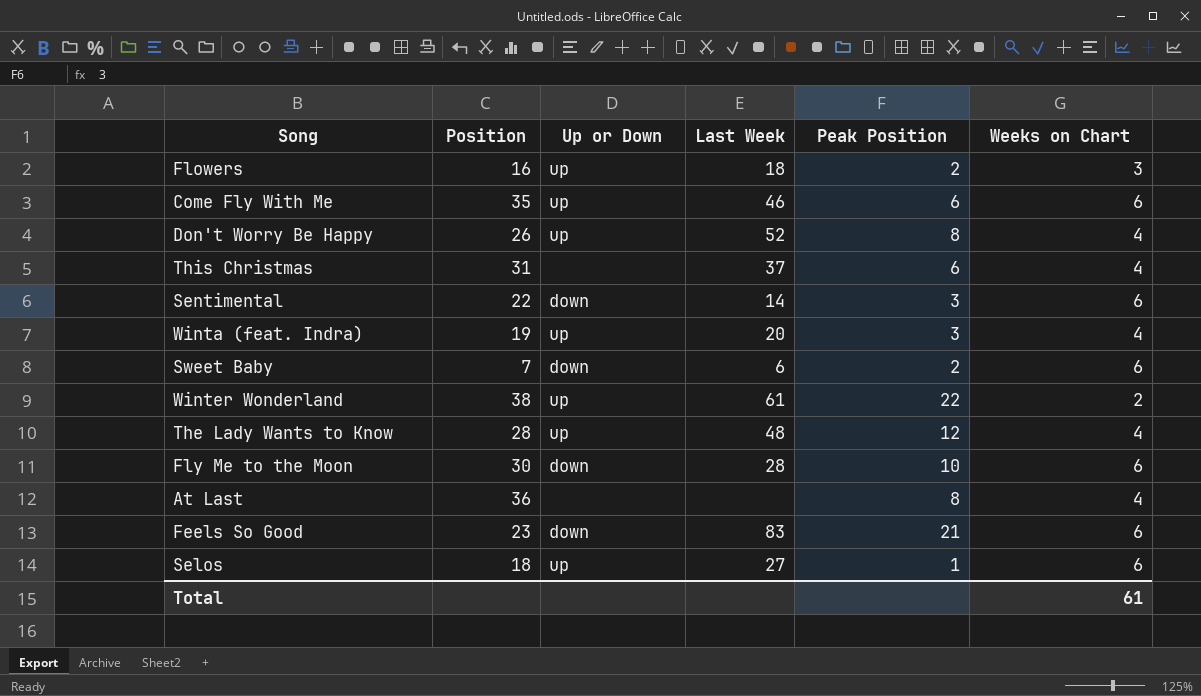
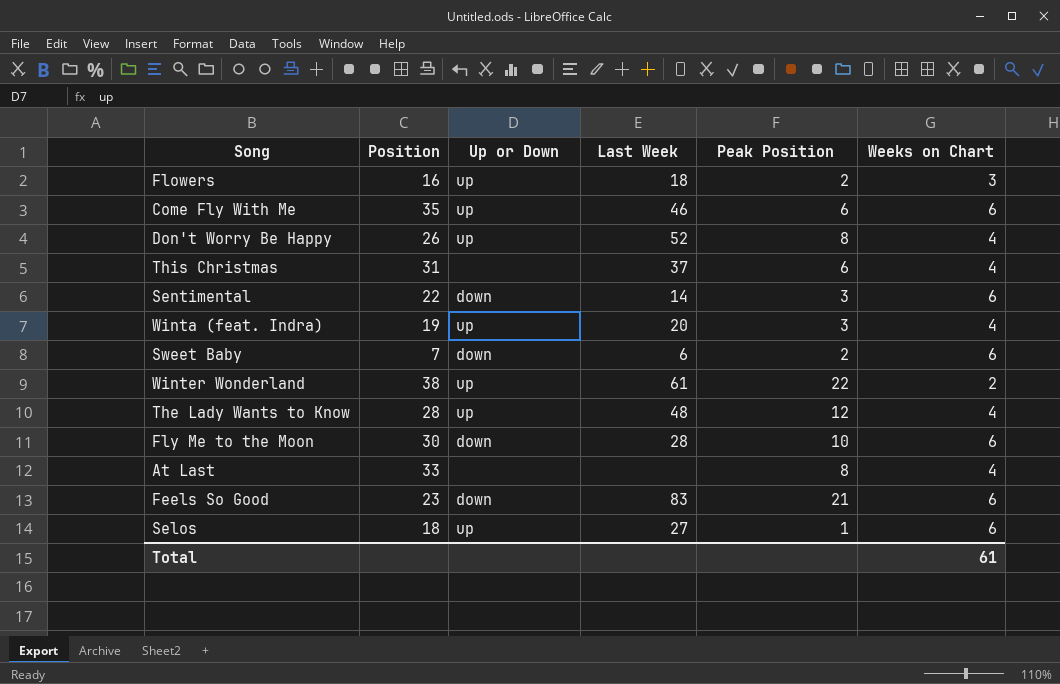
At Last | Position: 36 -> 33

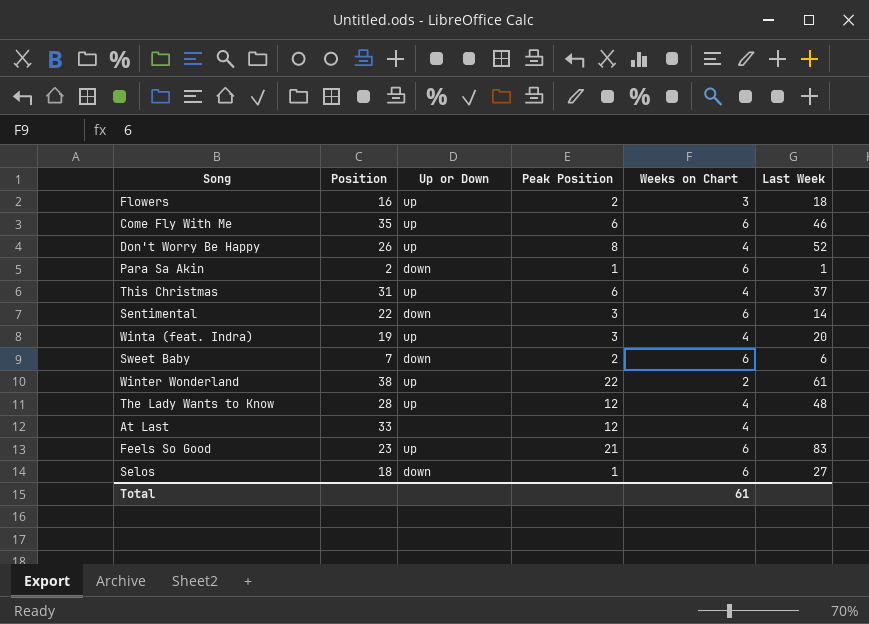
column Last Week | position: 4 -> 6
row Fly Me to the Moon: 30 | down | 28 | 10 | 6 -> none
row Para Sa Akin: none -> 2 | down | 1 | 6 | 1
This Christmas | Up or Down: none -> up
At Last | Peak Position: 8 -> 12
Feels So Good | Up or Down: down -> up
Selos | Up or Down: up -> down

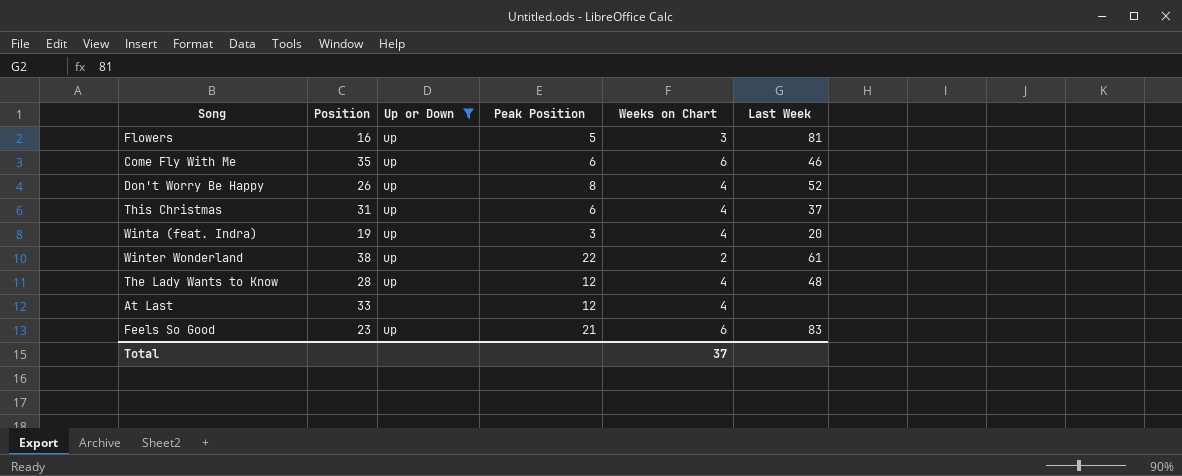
filter: none -> Up or Down != down
Flowers | Peak Position: 2 -> 5
Flowers | Last Week: 18 -> 81
Total | Weeks on Chart: 61 -> 37

